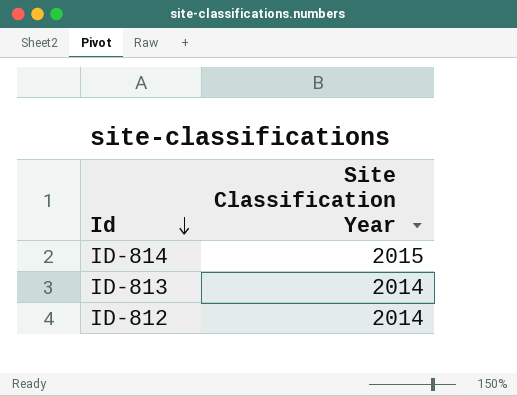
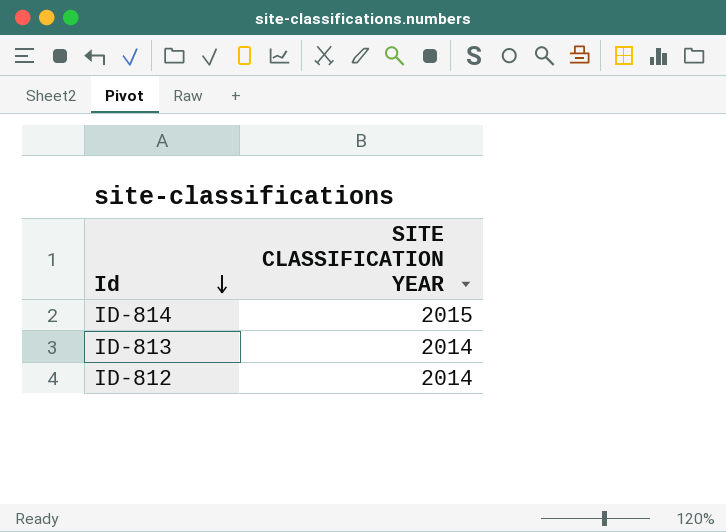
column name: Site Classification Year -> SITE CLASSIFICATION YEAR

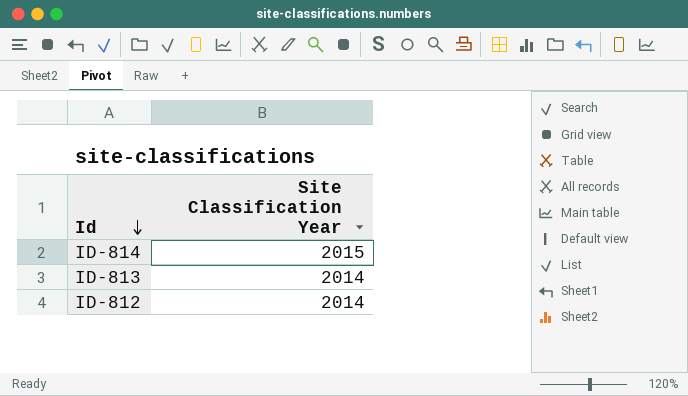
column name: SITE CLASSIFICATION YEAR -> Site Classification Year

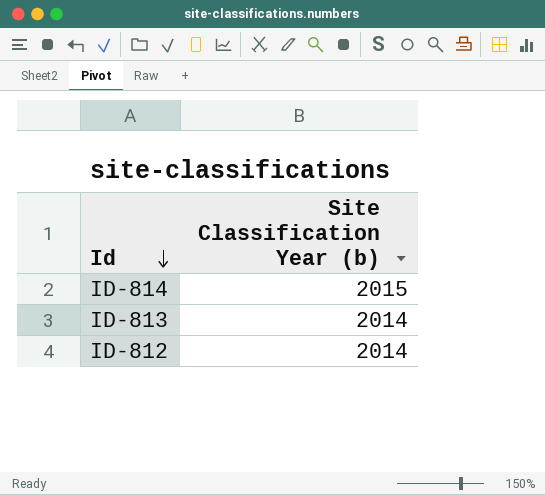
column name: Site Classification Year -> Site Classification Year (b)

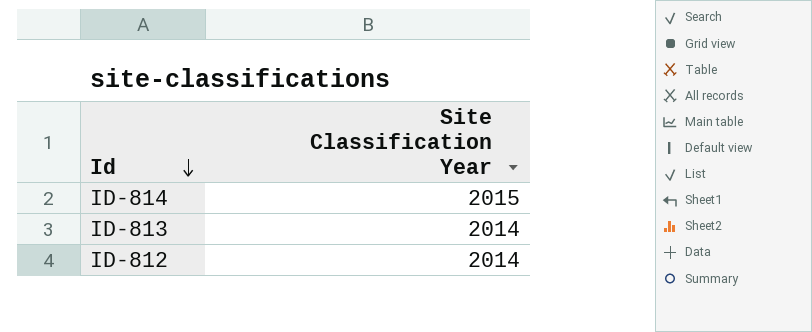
column name: Site Classification Year (b) -> Site Classification Year

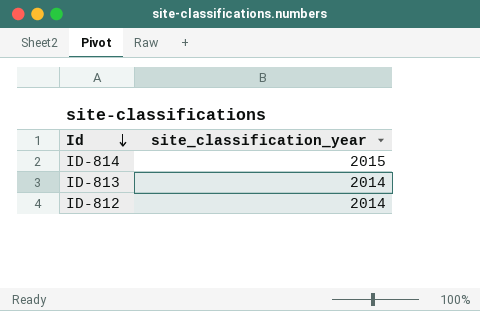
column name: Site Classification Year -> site_classification_year

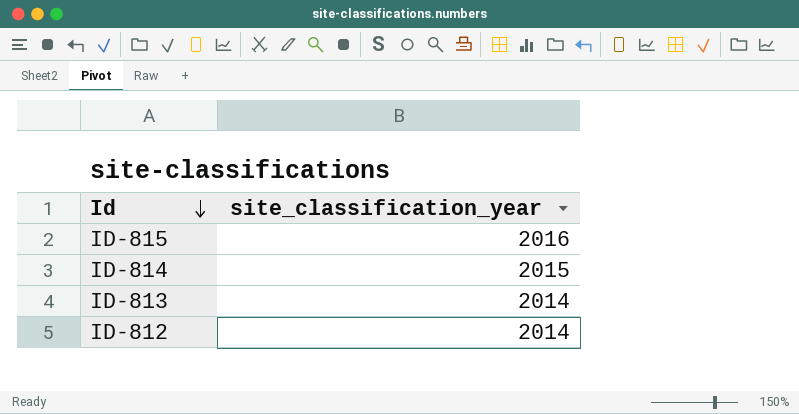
row ID-815: none -> 2016

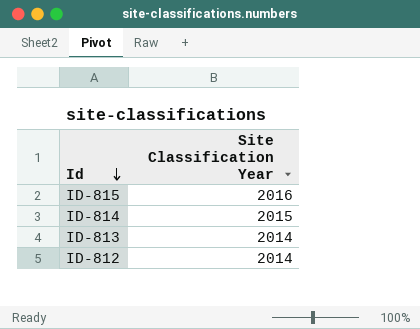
column name: site_classification_year -> Site Classification Year

